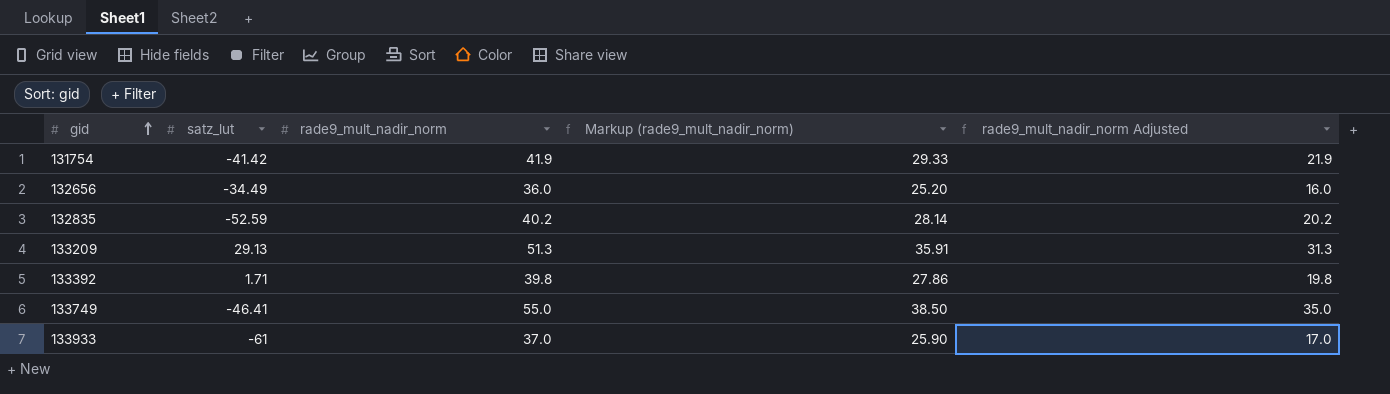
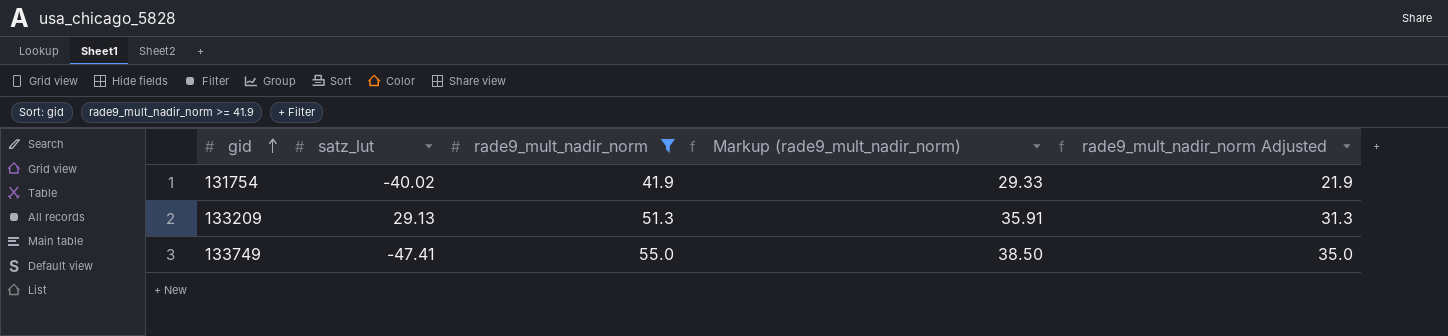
filter: none -> rade9_mult_nadir_norm >= 41.9
131754 | satz_lut: -41.42 -> -40.02
133749 | satz_lut: -46.41 -> -47.41

